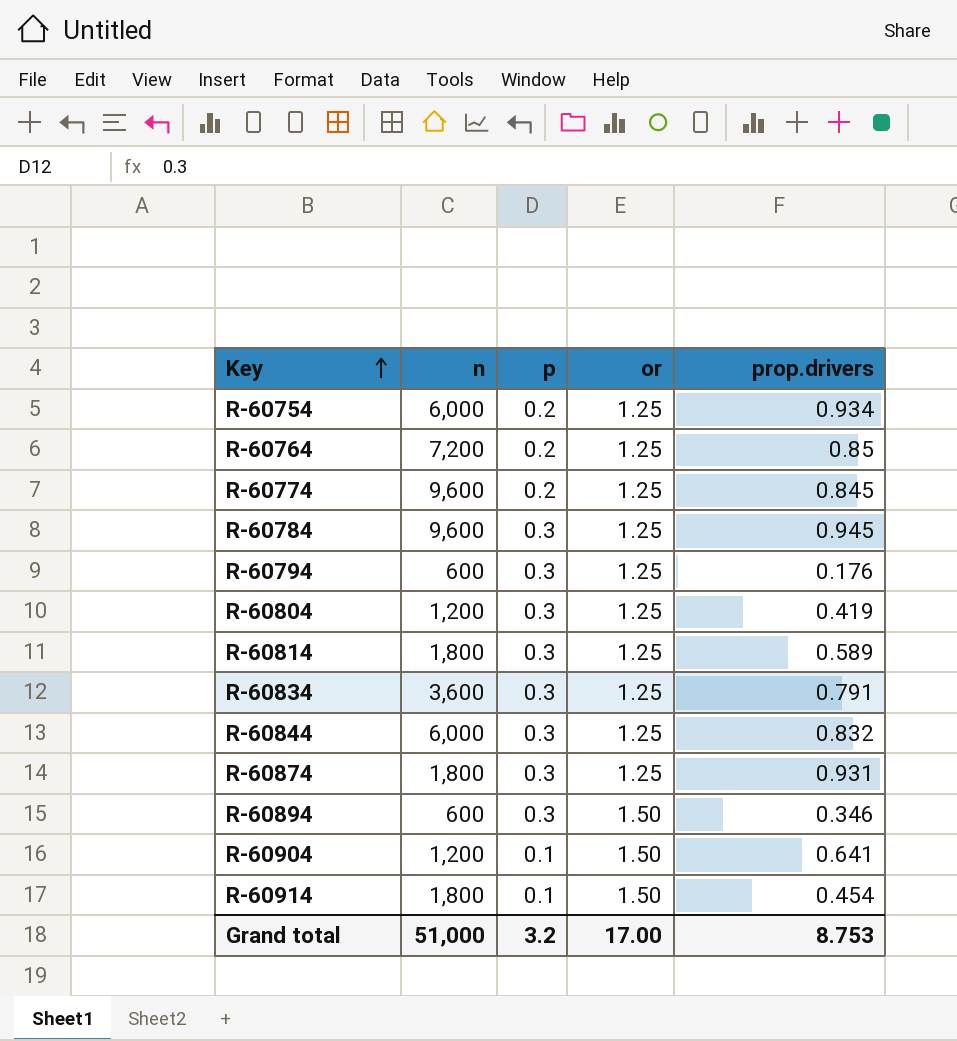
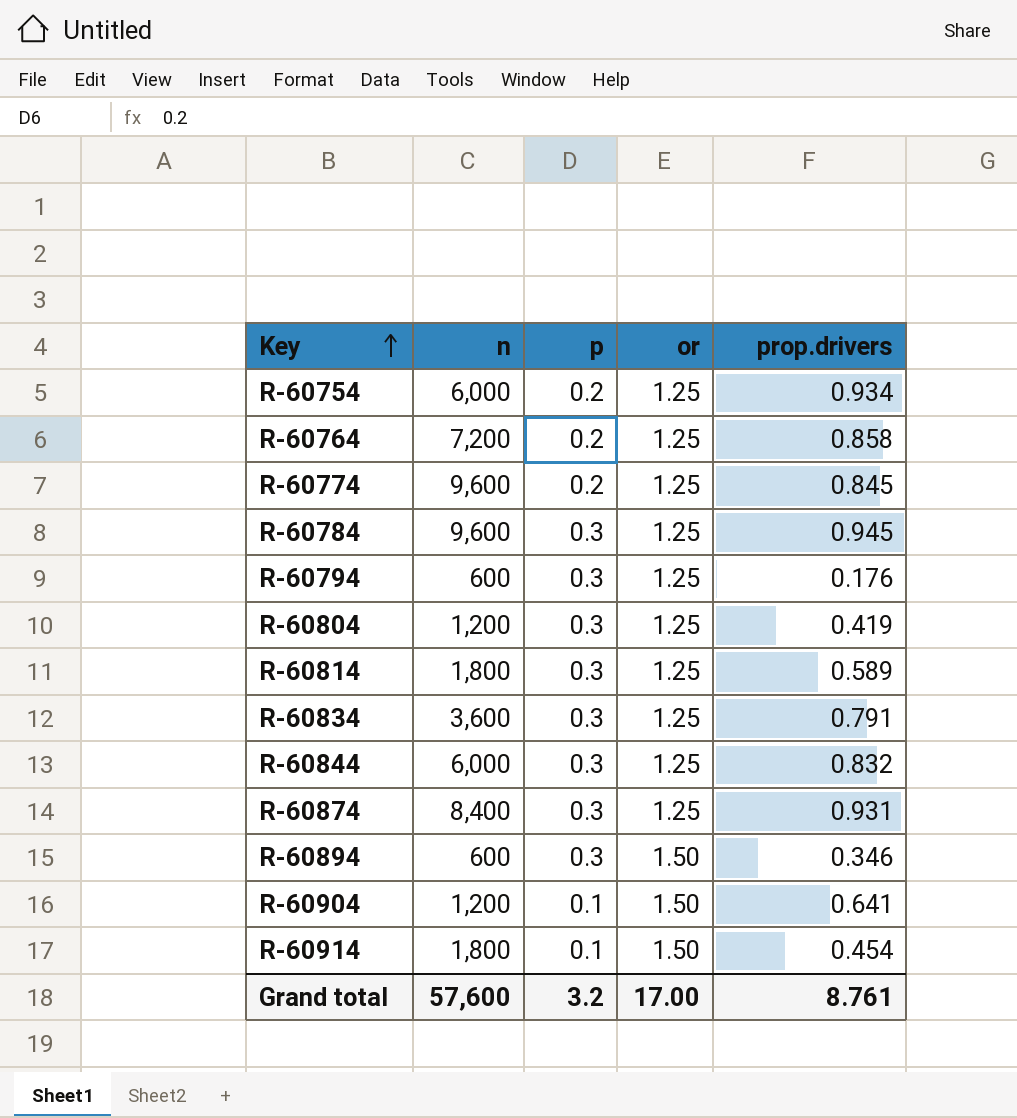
R-60764 | prop.drivers: 0.85 -> 0.858
R-60874 | n: 1,800 -> 8,400
Grand total | n: 51,000 -> 57,600
Grand total | prop.drivers: 8.753 -> 8.761

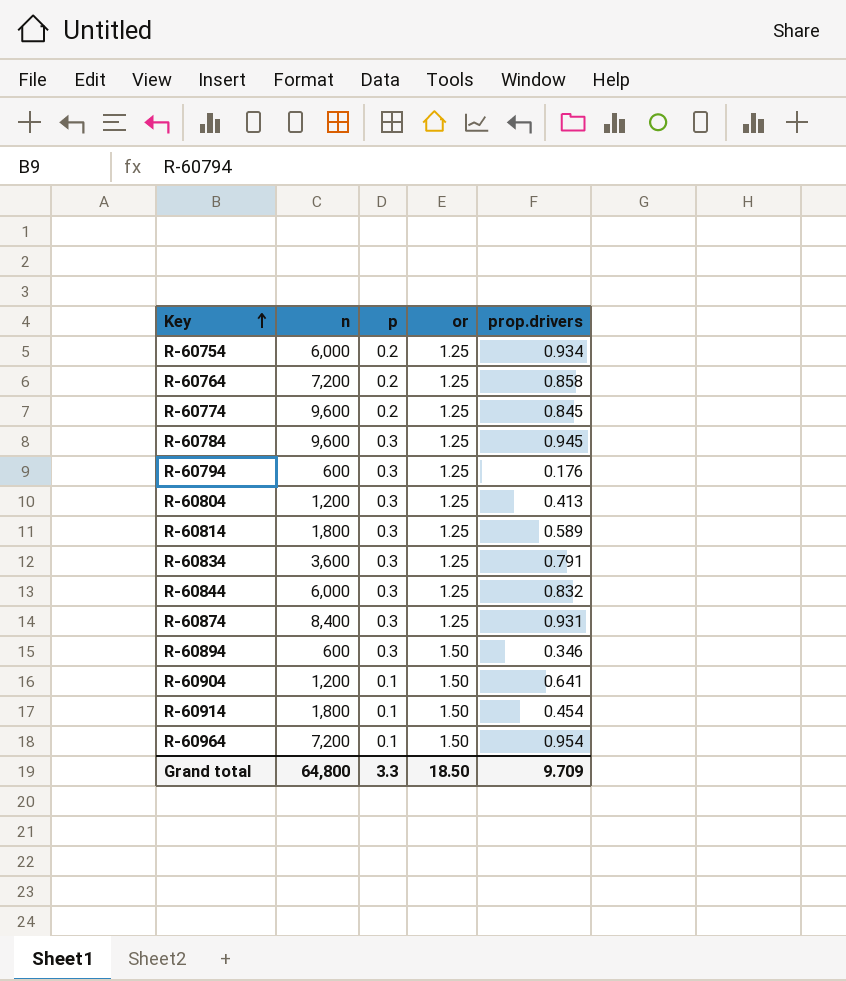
R-60804 | prop.drivers: 0.419 -> 0.413
row R-60964: none -> 7,200 | 0.1 | 1.50 | 0.954
Grand total | n: 57,600 -> 64,800
Grand total | p: 3.2 -> 3.3
Grand total | or: 17.00 -> 18.50
Grand total | prop.drivers: 8.761 -> 9.709

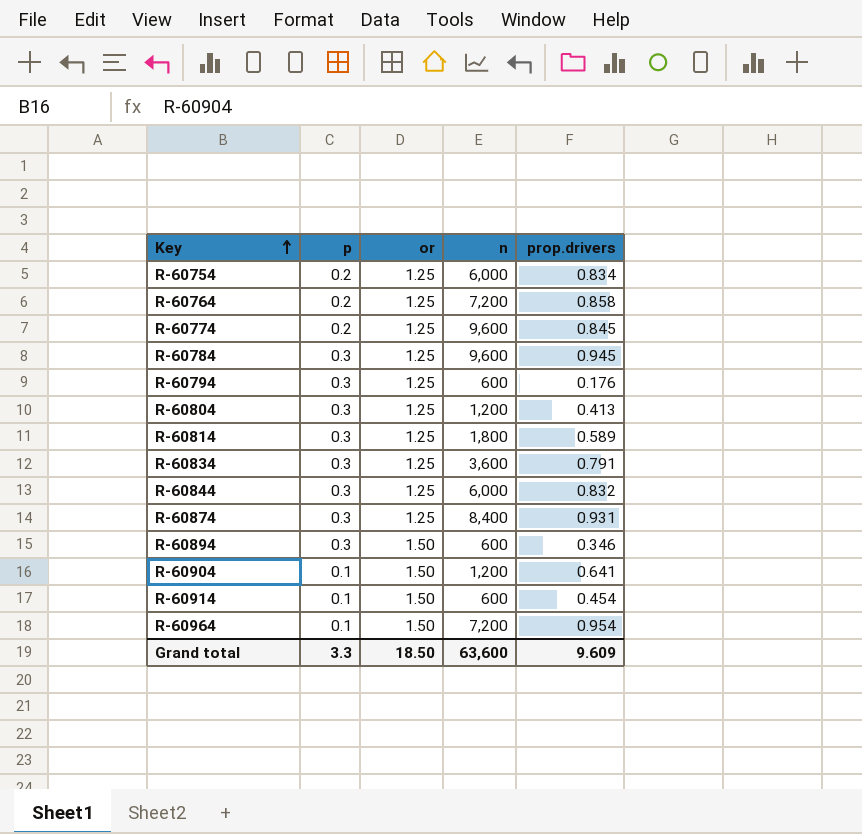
column n | position: 2 -> 4
R-60754 | prop.drivers: 0.934 -> 0.834
R-60914 | n: 1,800 -> 600
Grand total | n: 64,800 -> 63,600
Grand total | prop.drivers: 9.709 -> 9.609

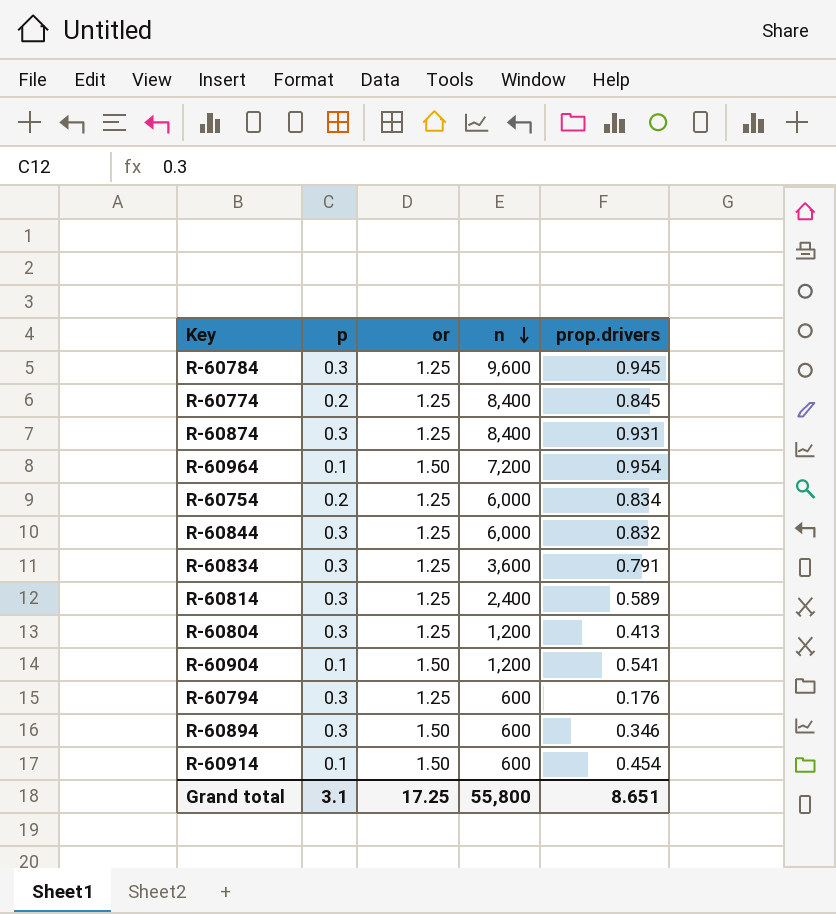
row order: Key ascending -> n descending
row R-60764: 0.2 | 1.25 | 7,200 | 0.858 -> none
R-60774 | n: 9,600 -> 8,400
R-60814 | n: 1,800 -> 2,400
R-60904 | prop.drivers: 0.641 -> 0.541
Grand total | p: 3.3 -> 3.1
Grand total | or: 18.50 -> 17.25
Grand total | n: 63,600 -> 55,800
Grand total | prop.drivers: 9.609 -> 8.651

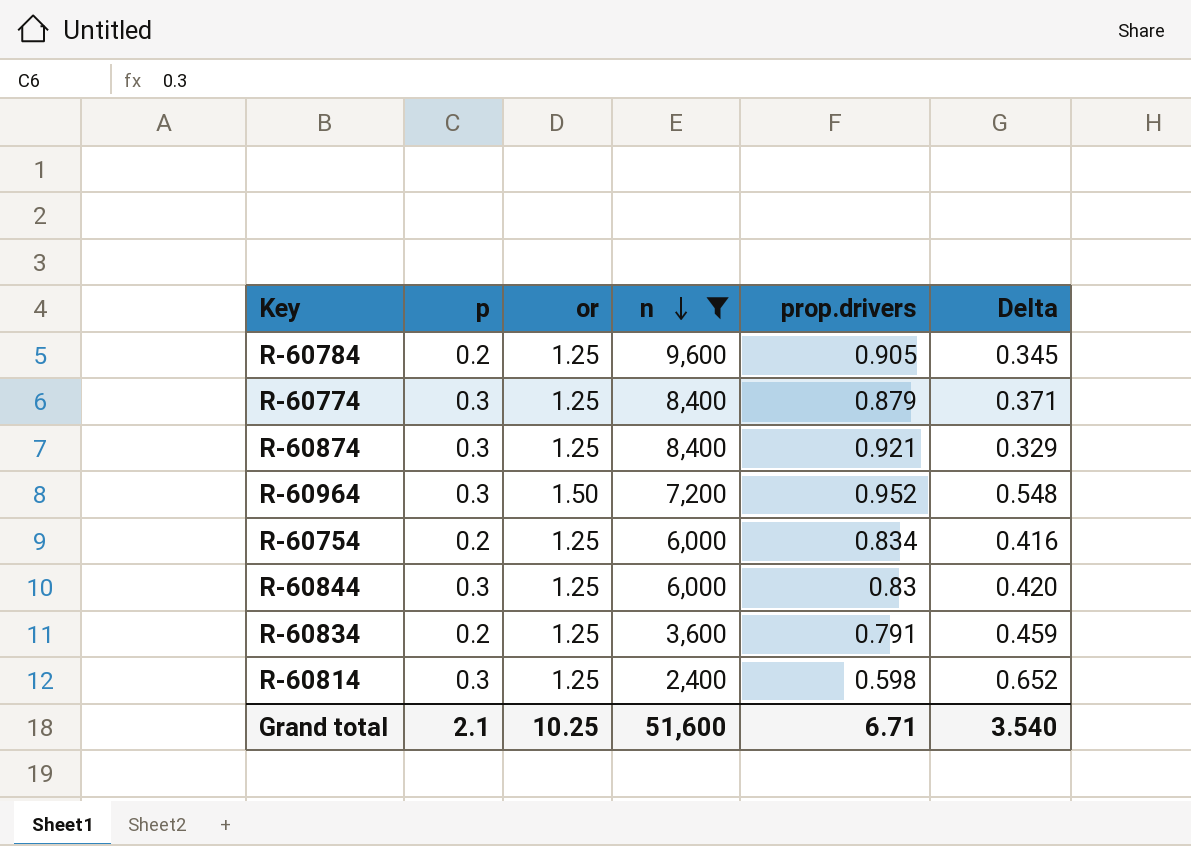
filter: none -> n >= 2,400
column Delta | formula: none -> [or] - [prop.drivers]
R-60784 | p: 0.3 -> 0.2
R-60784 | prop.drivers: 0.945 -> 0.905
R-60774 | p: 0.2 -> 0.3
R-60774 | prop.drivers: 0.845 -> 0.879
R-60874 | prop.drivers: 0.931 -> 0.921
R-60964 | p: 0.1 -> 0.3
R-60964 | prop.drivers: 0.954 -> 0.952
R-60844 | prop.drivers: 0.832 -> 0.83
R-60834 | p: 0.3 -> 0.2
R-60814 | prop.drivers: 0.589 -> 0.598
Grand total | p: 3.1 -> 2.1
Grand total | or: 17.25 -> 10.25
Grand total | n: 55,800 -> 51,600
Grand total | prop.drivers: 8.651 -> 6.71

